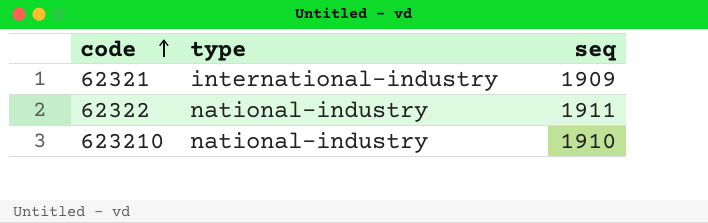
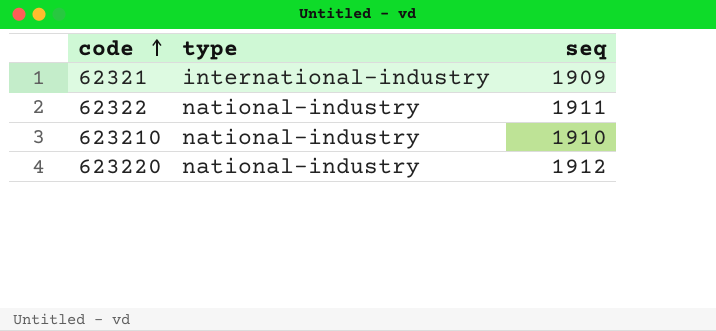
row 623220: none -> national-industry | 1912

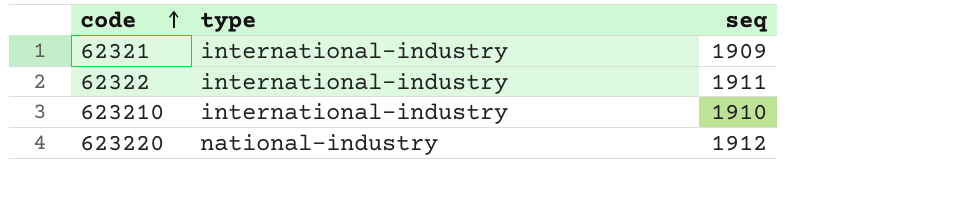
62322 | type: national-industry -> international-industry
623210 | type: national-industry -> international-industry

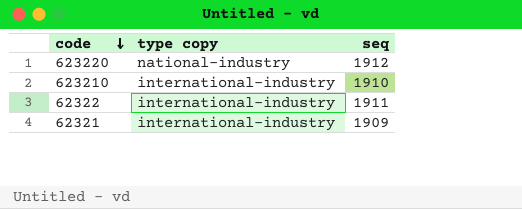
row order: code ascending -> code descending
column name: type -> type copy

